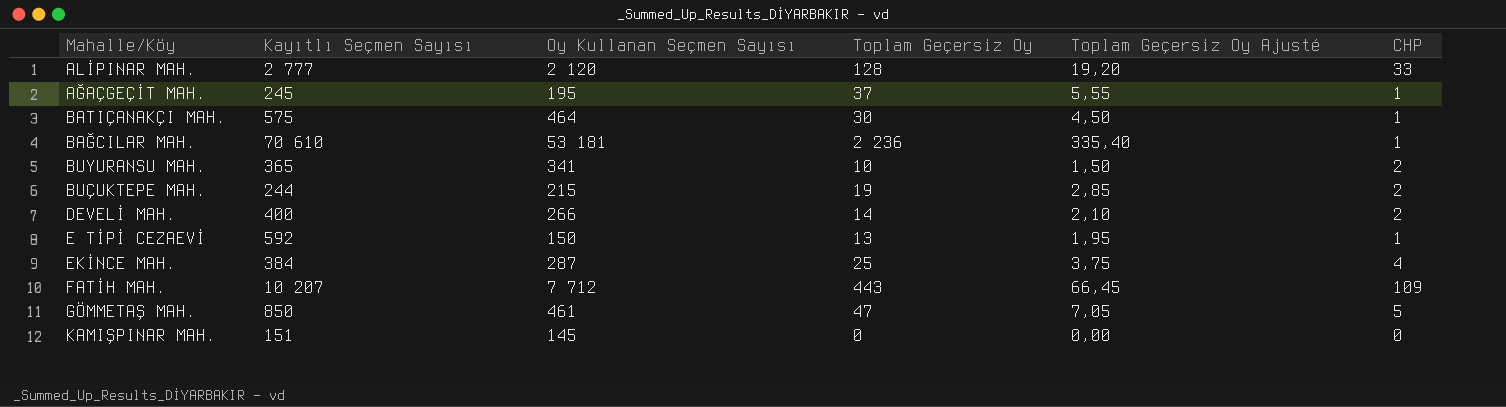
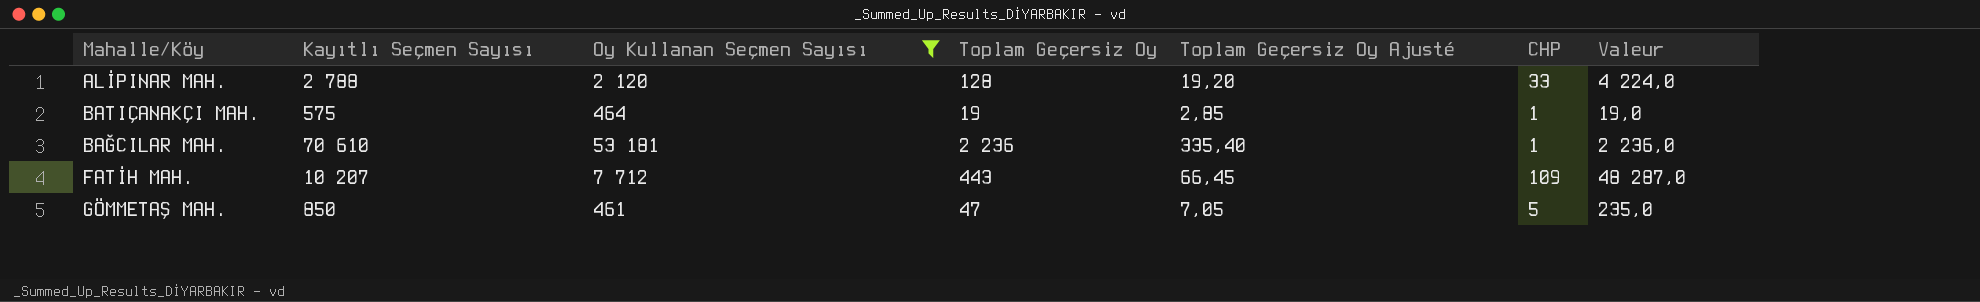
filter: none -> Oy Kullanan Seçmen Sayısı >= 461
column Valeur | formula: none -> [Toplam Geçersiz Oy] * [CHP]
ALİPINAR MAH. | Kayıtlı Seçmen Sayısı: 2 777 -> 2 788
BATIÇANAKÇI MAH. | Toplam Geçersiz Oy: 30 -> 19
BATIÇANAKÇI MAH. | Toplam Geçersiz Oy Ajusté: 4,50 -> 2,85

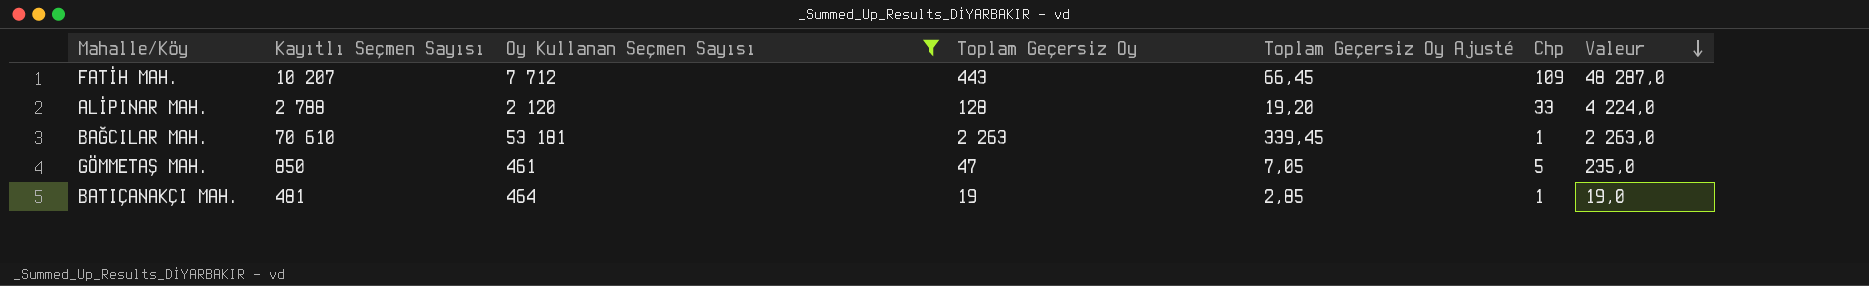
row order: none -> Valeur descending
column name: CHP -> Chp
BAĞCILAR MAH. | Toplam Geçersiz Oy: 2 236 -> 2 263
BAĞCILAR MAH. | Toplam Geçersiz Oy Ajusté: 335,40 -> 339,45
BAĞCILAR MAH. | Valeur: 2 236,0 -> 2 263,0
BATIÇANAKÇI MAH. | Kayıtlı Seçmen Sayısı: 575 -> 481

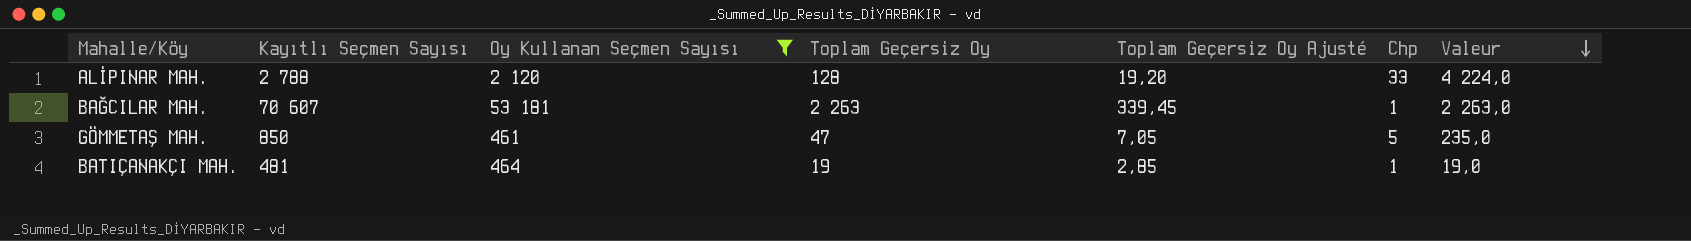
row FATİH MAH.: 10 207 | 7 712 | 443 | 66,45 | 109 | 48 287,0 -> none
BAĞCILAR MAH. | Kayıtlı Seçmen Sayısı: 70 610 -> 70 607

